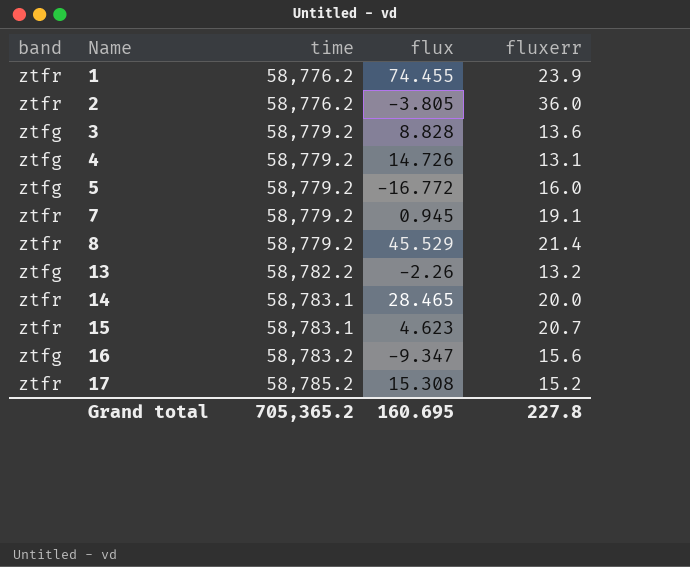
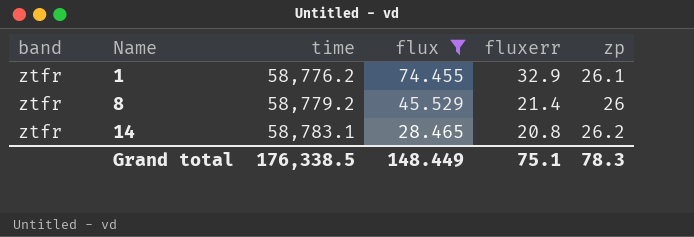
filter: none -> flux >= 28.465
column zp | position: none -> 6
1 | fluxerr: 23.9 -> 32.9
14 | fluxerr: 20.0 -> 20.8
Grand total | time: 705,365.2 -> 176,338.5
Grand total | flux: 160.695 -> 148.449
Grand total | fluxerr: 227.8 -> 75.1

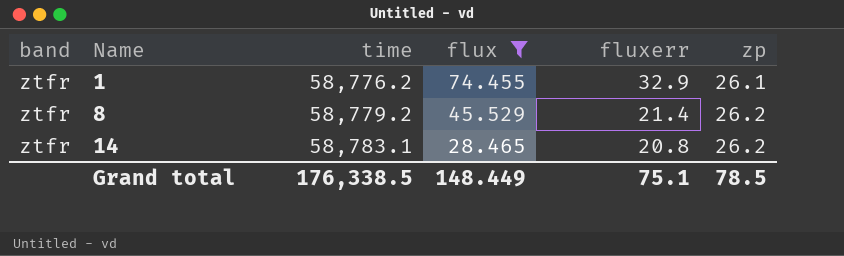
8 | zp: 26 -> 26.2
Grand total | zp: 78.3 -> 78.5

